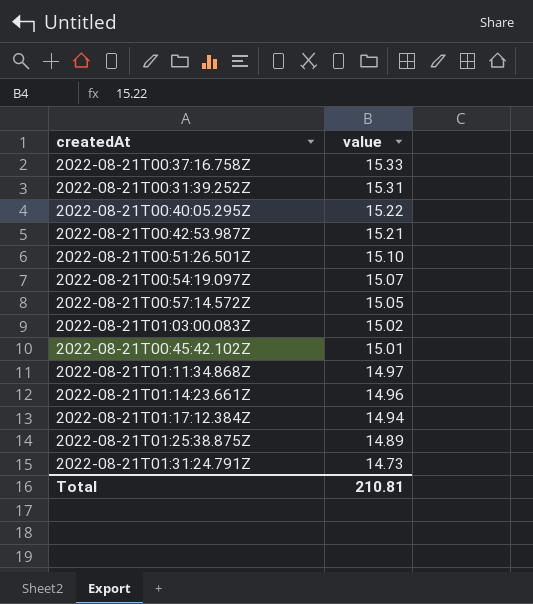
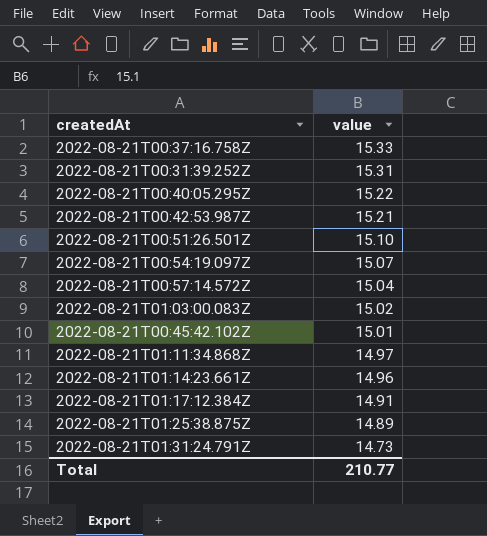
2022-08-21T00:57:14.572Z | value: 15.05 -> 15.04
2022-08-21T01:17:12.384Z | value: 14.94 -> 14.91
Total | value: 210.81 -> 210.77

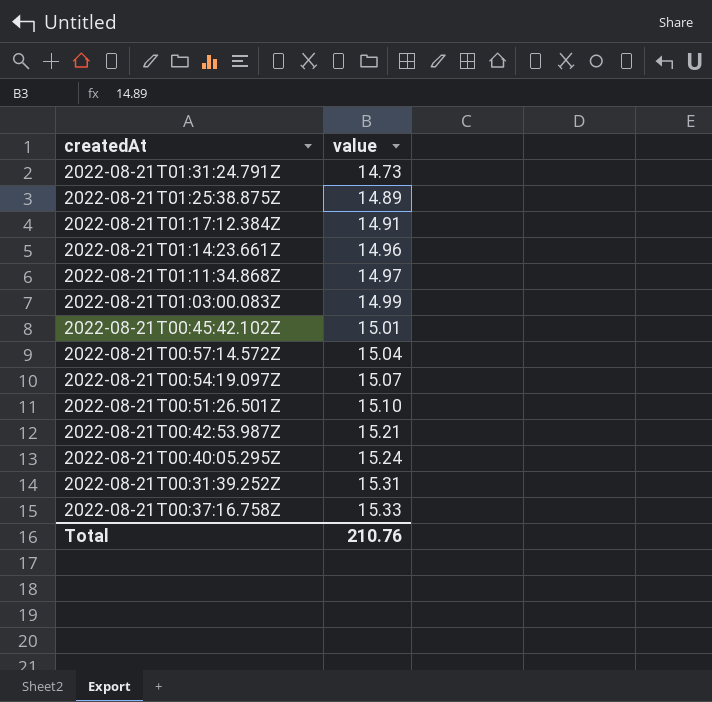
row order: value descending -> value ascending
2022-08-21T01:03:00.083Z | value: 15.02 -> 14.99
2022-08-21T00:40:05.295Z | value: 15.22 -> 15.24
Total | value: 210.77 -> 210.76

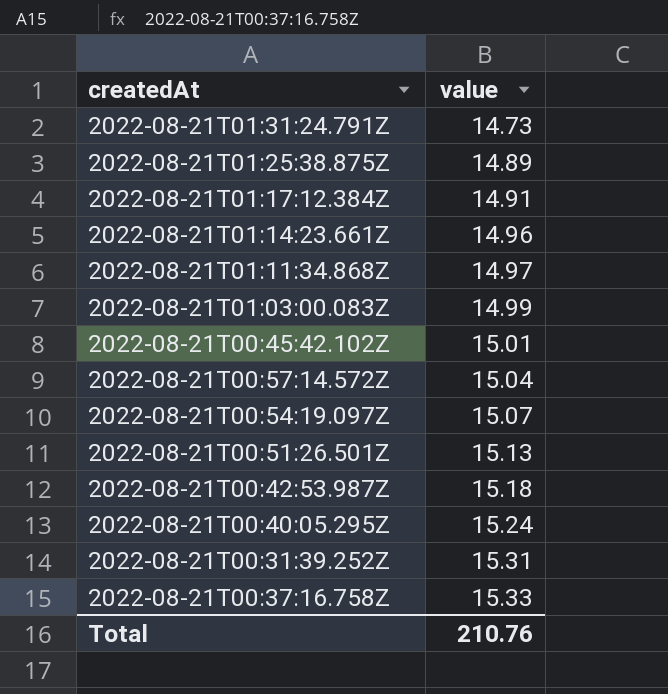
2022-08-21T00:51:26.501Z | value: 15.10 -> 15.13
2022-08-21T00:42:53.987Z | value: 15.21 -> 15.18

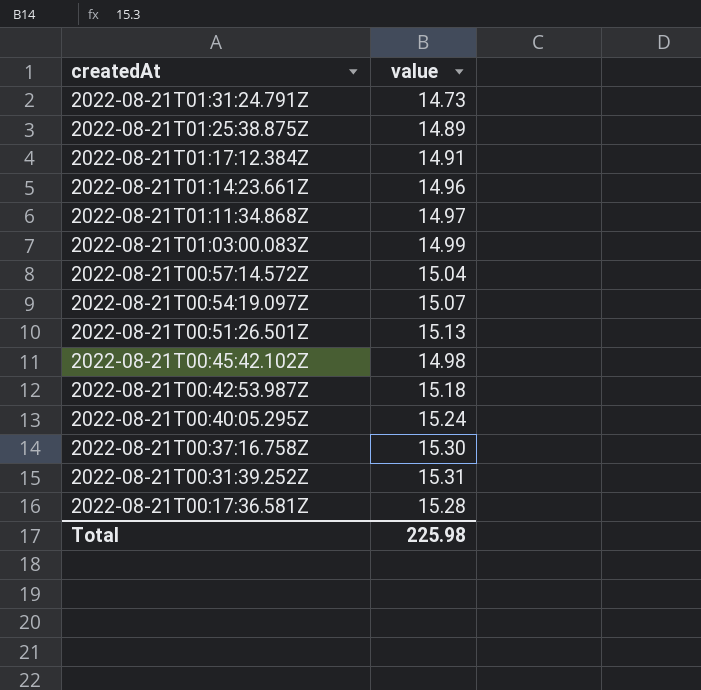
row order: value ascending -> createdAt descending
2022-08-21T00:45:42.102Z | value: 15.01 -> 14.98
2022-08-21T00:37:16.758Z | value: 15.33 -> 15.30
row 2022-08-21T00:17:36.581Z: none -> 15.28
Total | value: 210.76 -> 225.98

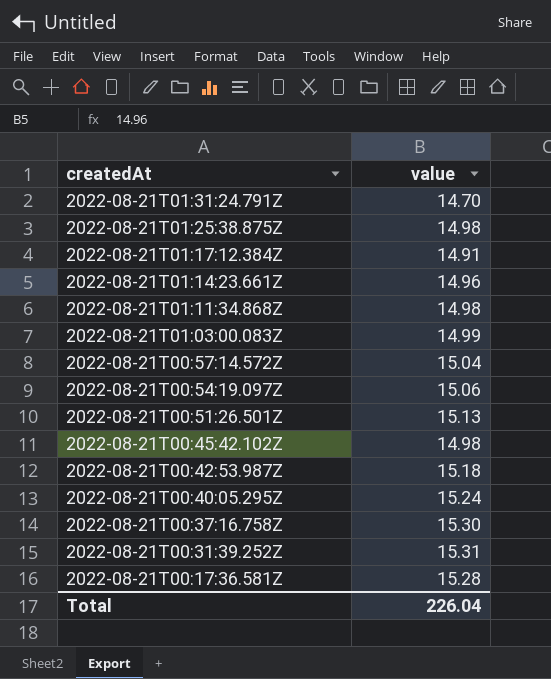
2022-08-21T01:31:24.791Z | value: 14.73 -> 14.70
2022-08-21T01:25:38.875Z | value: 14.89 -> 14.98
2022-08-21T01:11:34.868Z | value: 14.97 -> 14.98
2022-08-21T00:54:19.097Z | value: 15.07 -> 15.06
Total | value: 225.98 -> 226.04

